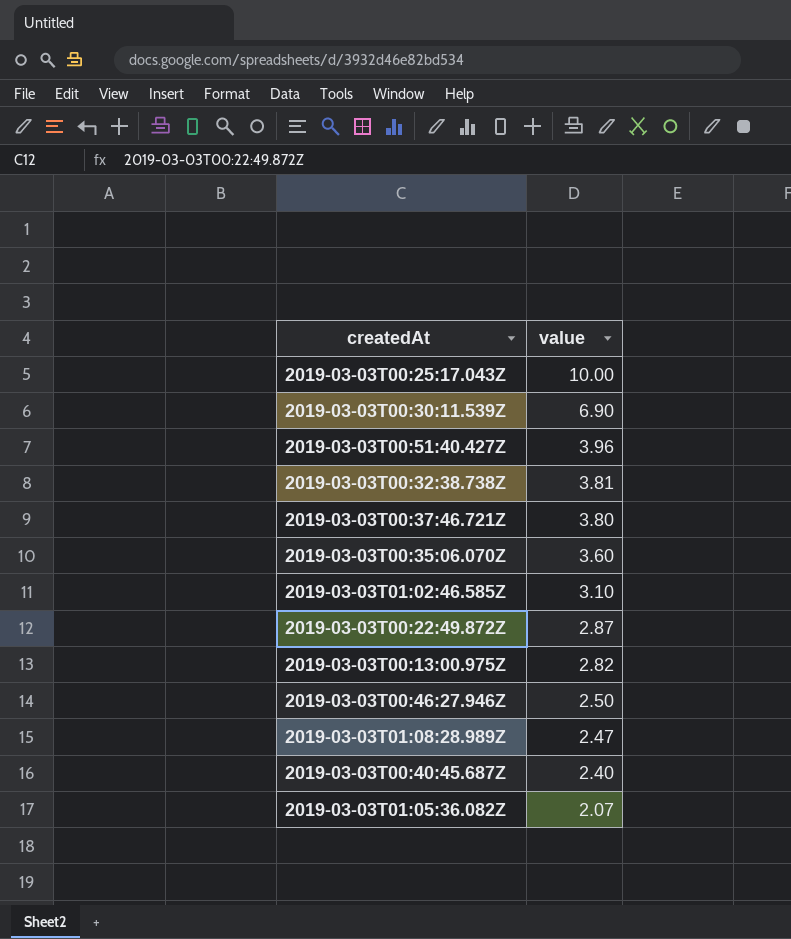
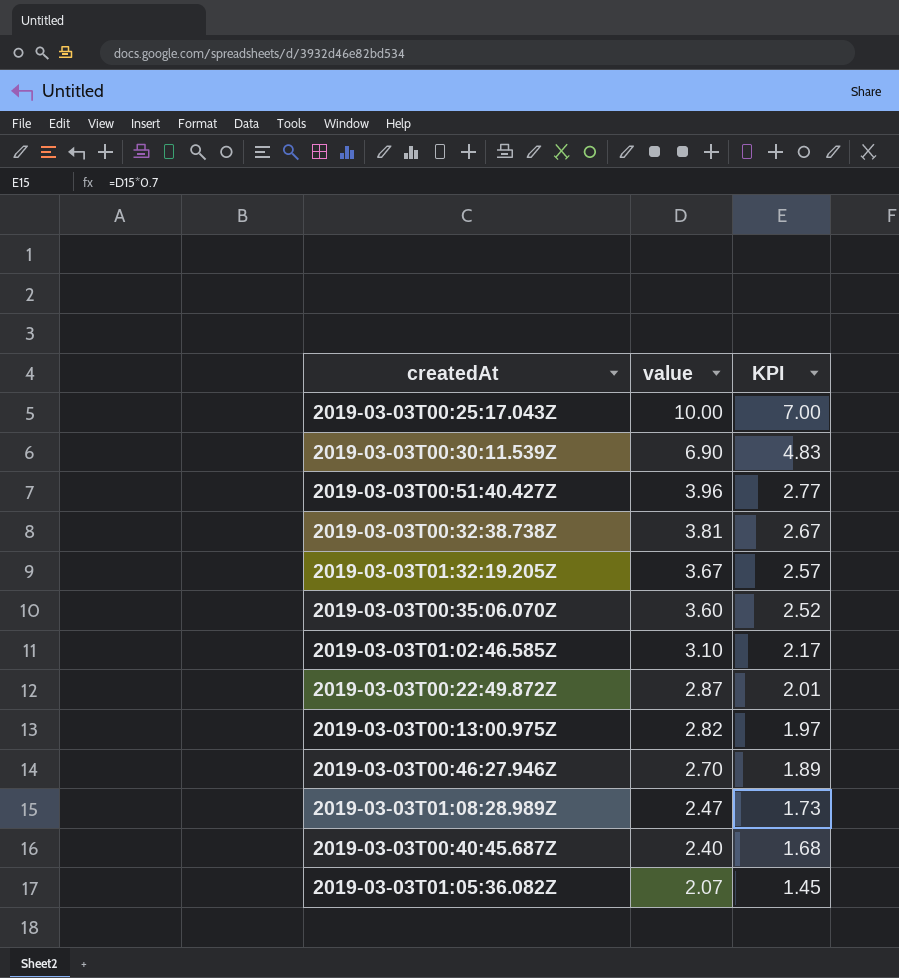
column KPI | formula: none -> [value] * 0.7
row 2019-03-03T00:37:46.721Z: 3.80 -> none
row 2019-03-03T01:32:19.205Z: none -> 3.67 | 2.57
2019-03-03T00:46:27.946Z | value: 2.50 -> 2.70

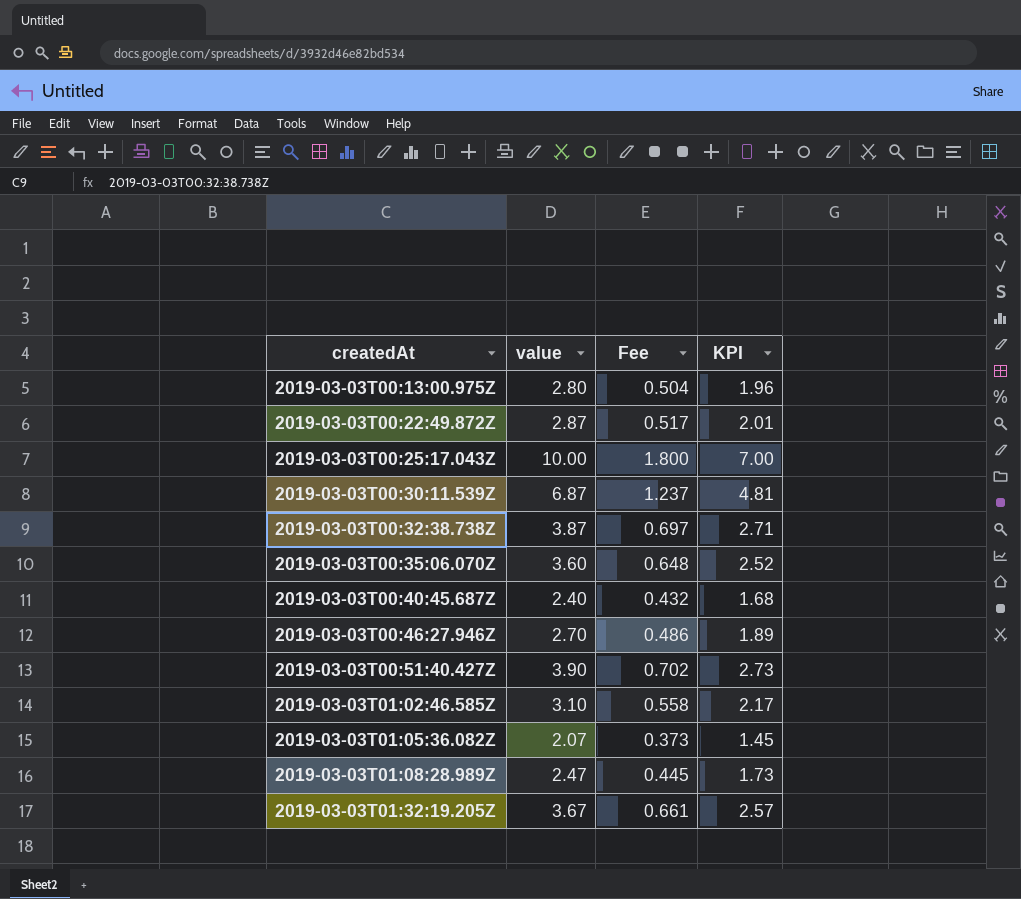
row order: value descending -> createdAt ascending
column Fee | formula: none -> [value] * 0.18
2019-03-03T00:13:00.975Z | value: 2.82 -> 2.80
2019-03-03T00:13:00.975Z | KPI: 1.97 -> 1.96
2019-03-03T00:30:11.539Z | value: 6.90 -> 6.87
2019-03-03T00:30:11.539Z | KPI: 4.83 -> 4.81
2019-03-03T00:32:38.738Z | value: 3.81 -> 3.87
2019-03-03T00:32:38.738Z | KPI: 2.67 -> 2.71
2019-03-03T00:51:40.427Z | value: 3.96 -> 3.90
2019-03-03T00:51:40.427Z | KPI: 2.77 -> 2.73

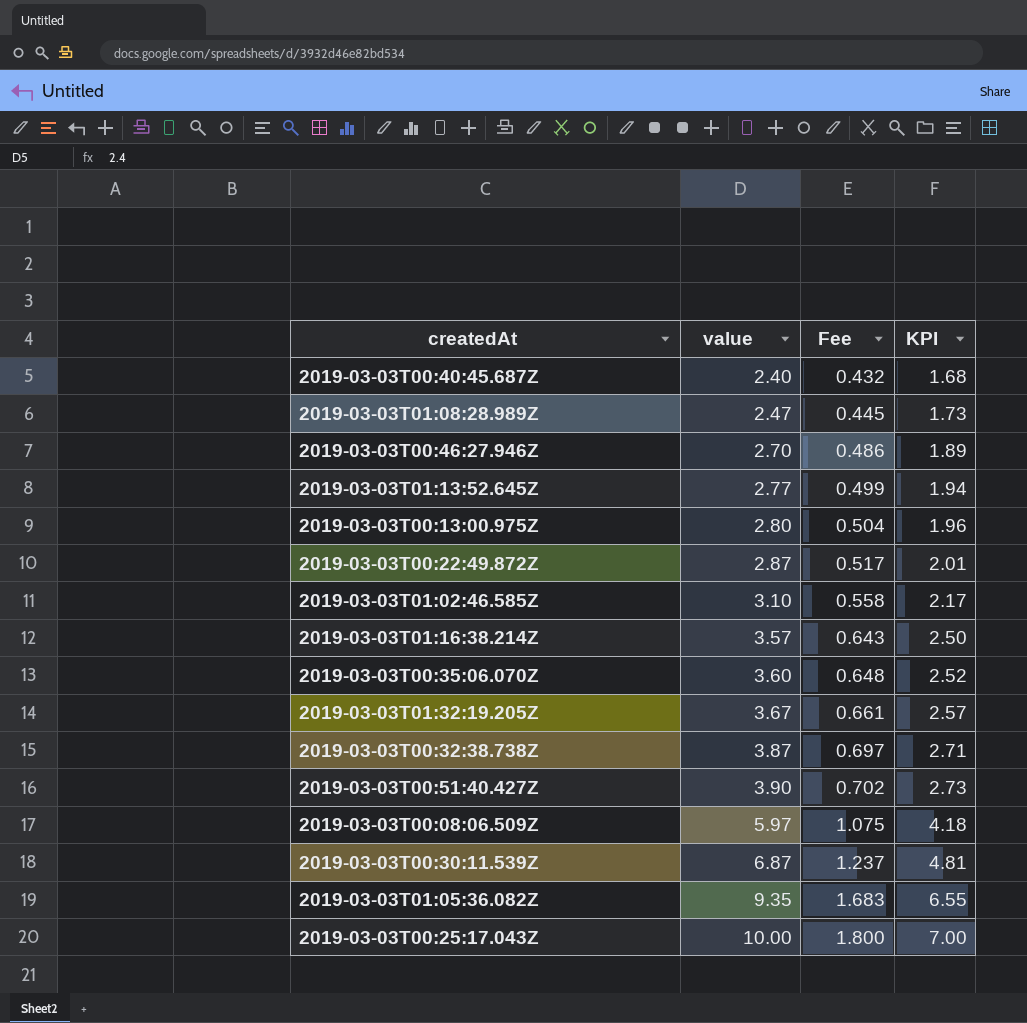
row order: createdAt ascending -> value ascending
row 2019-03-03T01:13:52.645Z: none -> 2.77 | 0.499 | 1.94
row 2019-03-03T01:16:38.214Z: none -> 3.57 | 0.643 | 2.50
row 2019-03-03T00:08:06.509Z: none -> 5.97 | 1.075 | 4.18
2019-03-03T01:05:36.082Z | value: 2.07 -> 9.35
2019-03-03T01:05:36.082Z | Fee: 0.373 -> 1.683
2019-03-03T01:05:36.082Z | KPI: 1.45 -> 6.55

